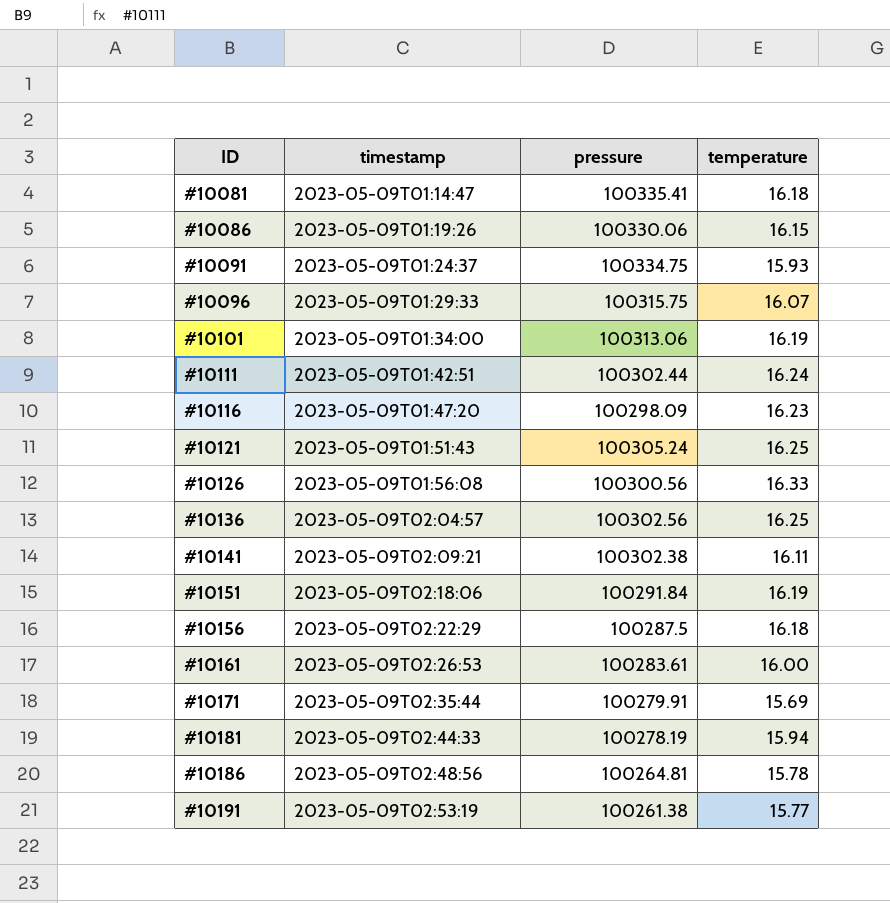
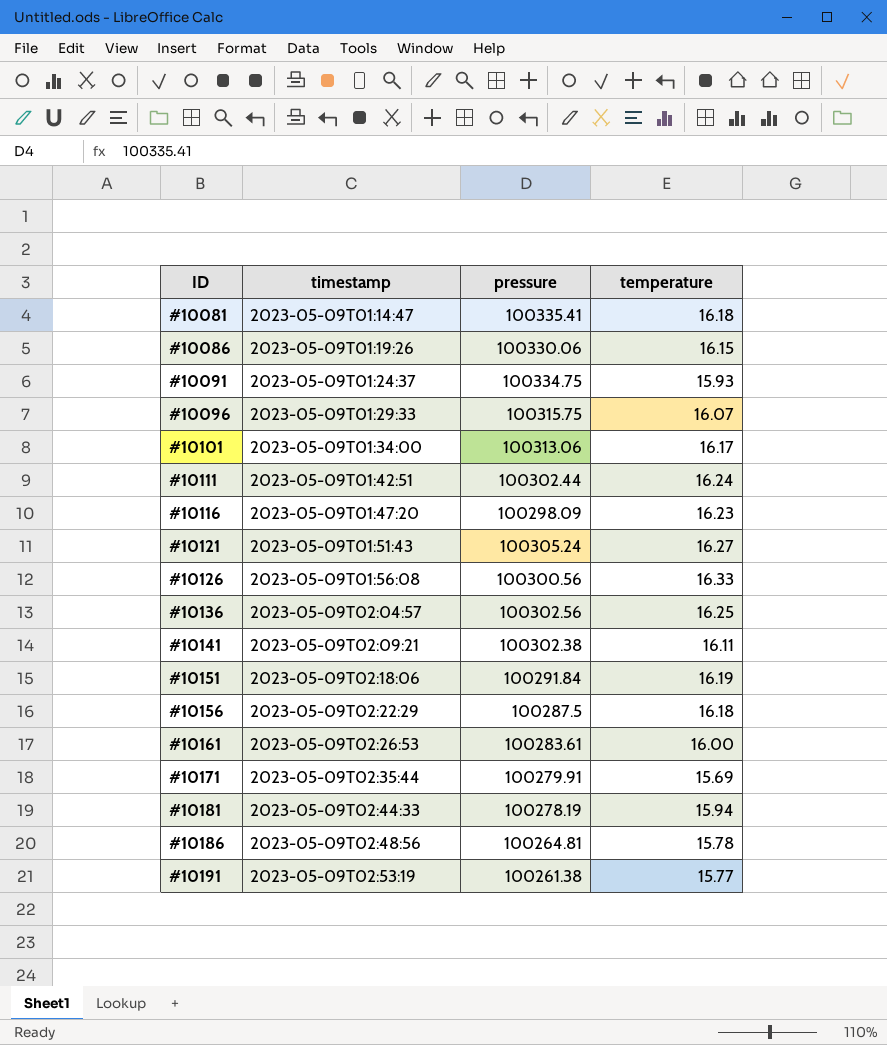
#10101 | temperature: 16.19 -> 16.17
#10121 | temperature: 16.25 -> 16.27

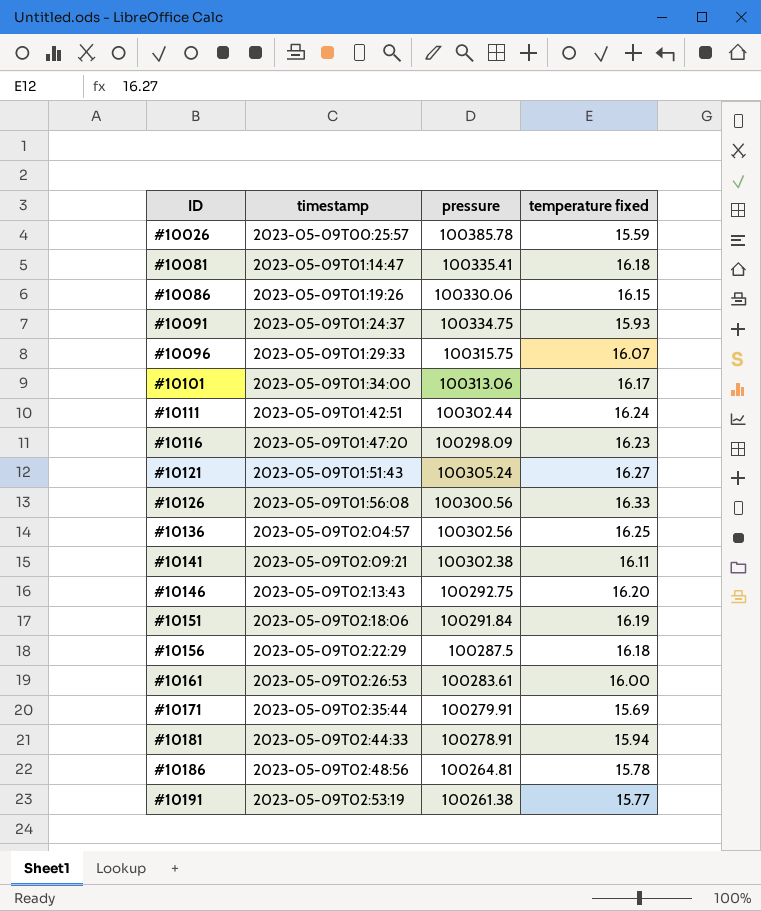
column name: temperature -> temperature fixed
row #10026: none -> 2023-05-09T00:25:57 | 100385.78 | 15.59
row #10146: none -> 2023-05-09T02:13:43 | 100292.75 | 16.20
#10181 | pressure: 100278.19 -> 100278.91

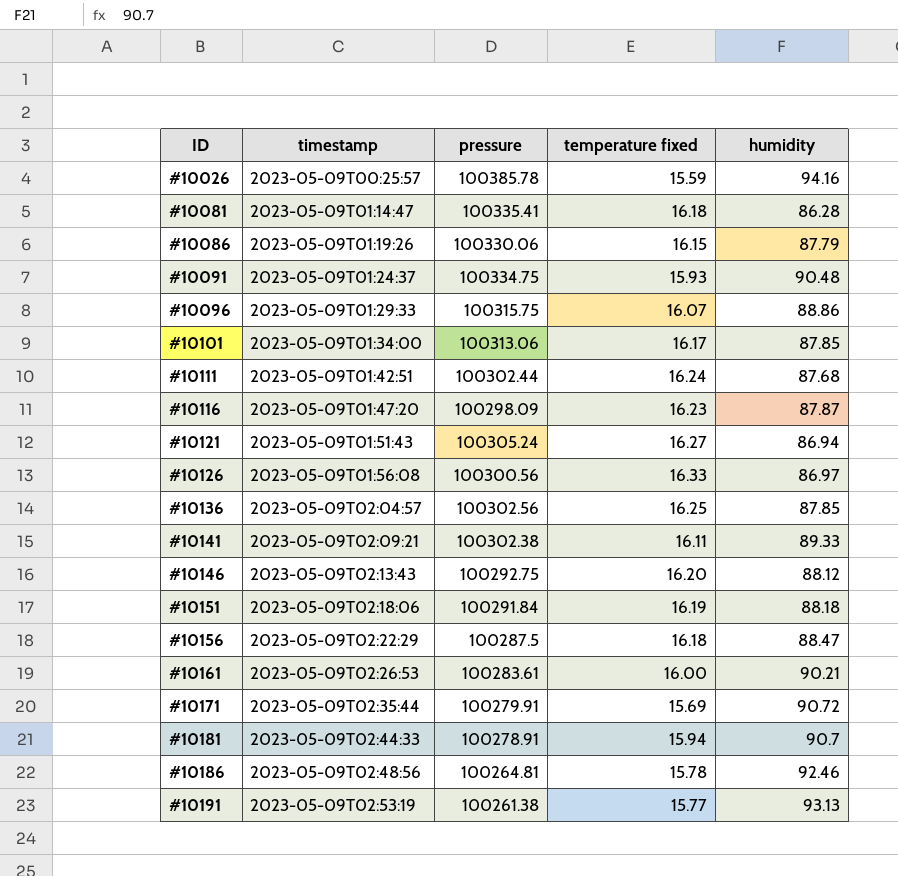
column humidity | position: none -> 5

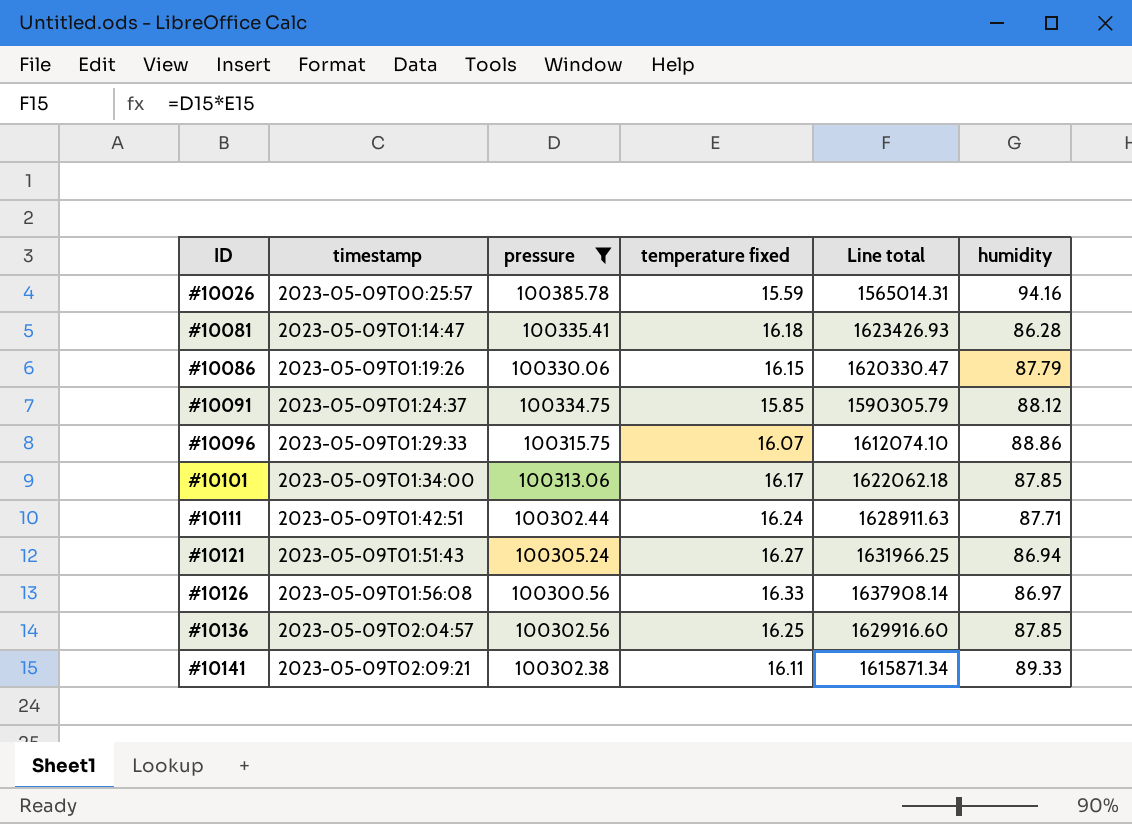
filter: none -> pressure >= 100300.56
column Line total | formula: none -> [pressure] * [temperature fixed]
#10091 | temperature fixed: 15.93 -> 15.85
#10091 | humidity: 90.48 -> 88.12
#10111 | humidity: 87.68 -> 87.71

